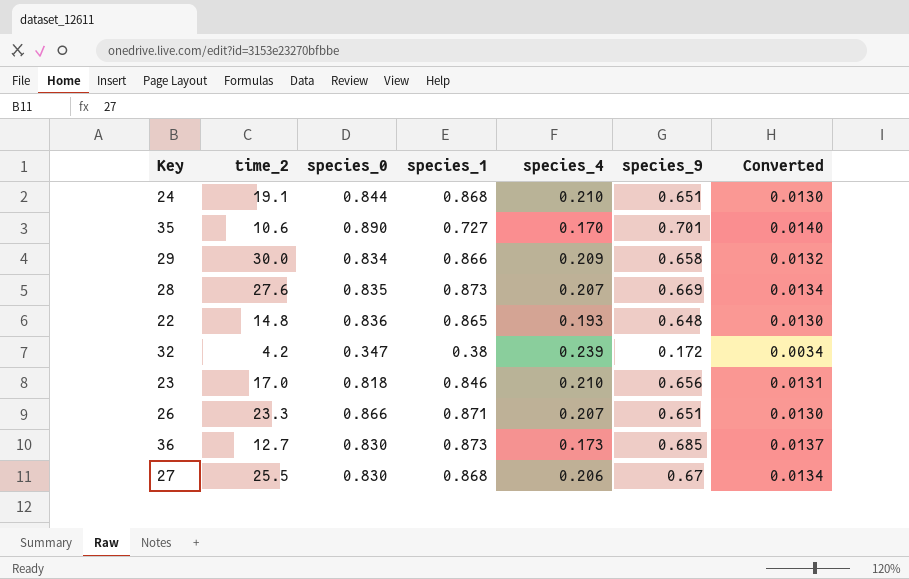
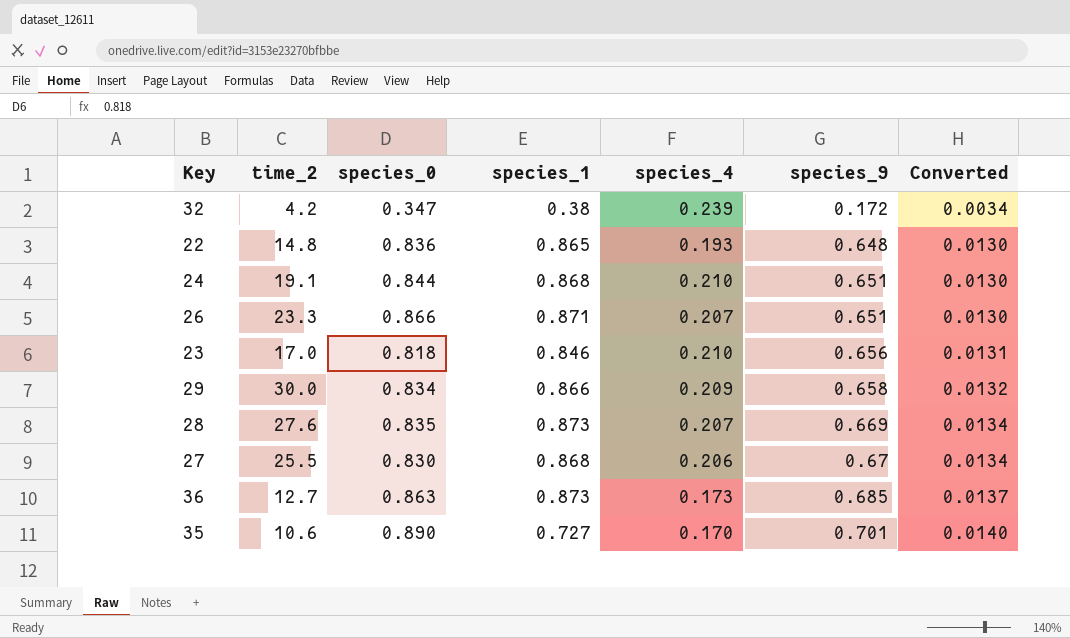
row order: none -> species_9 ascending
36 | species_0: 0.830 -> 0.863

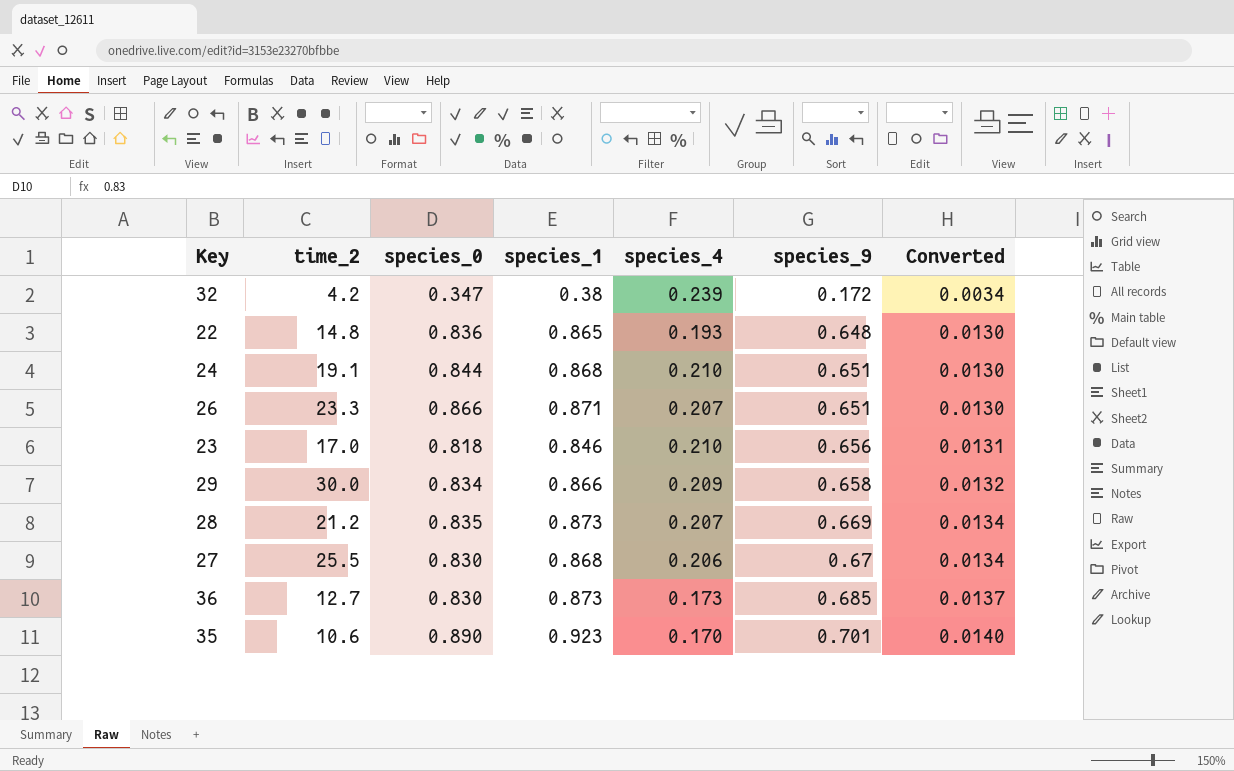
28 | time_2: 27.6 -> 21.2
36 | species_0: 0.863 -> 0.830
35 | species_1: 0.727 -> 0.923

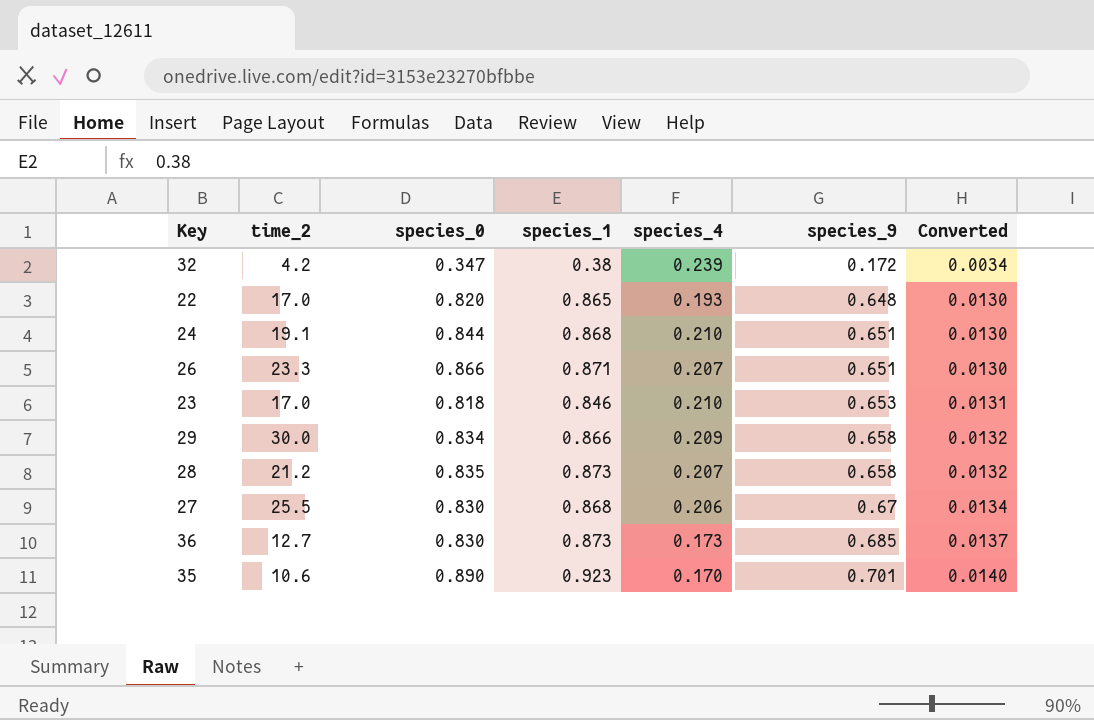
22 | time_2: 14.8 -> 17.0
22 | species_0: 0.836 -> 0.820
23 | species_9: 0.656 -> 0.653
28 | species_9: 0.669 -> 0.658
28 | Converted: 0.0134 -> 0.0132

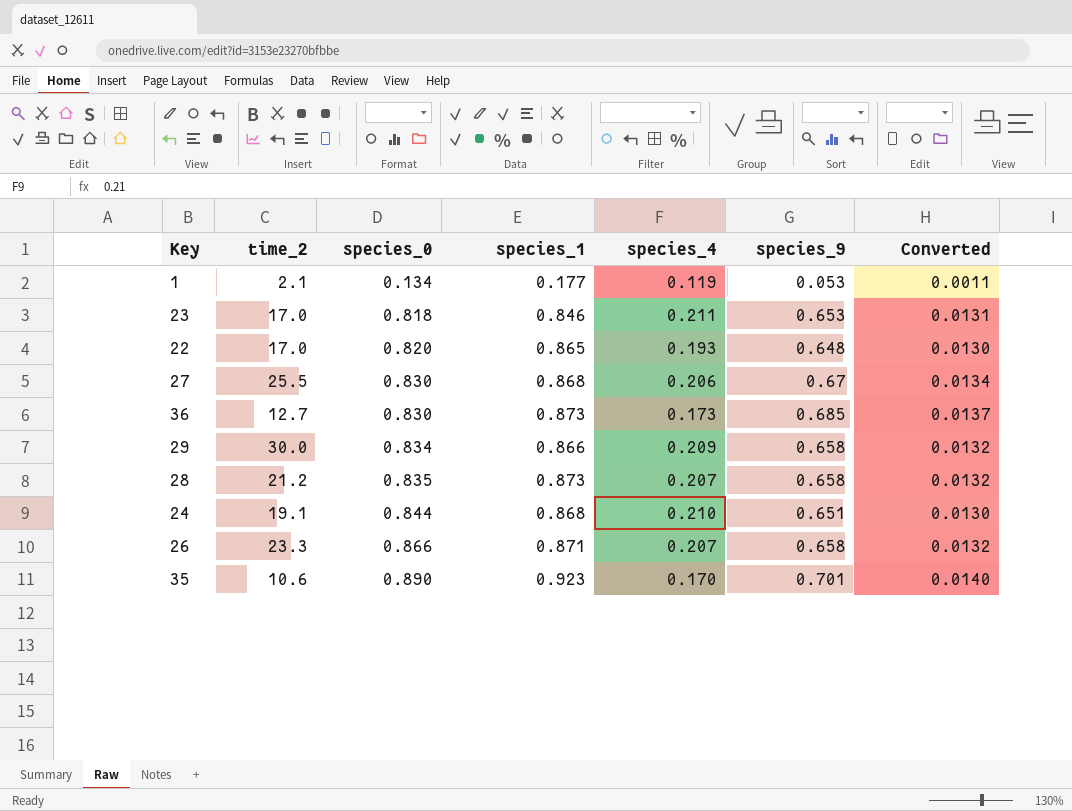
row order: species_9 ascending -> species_0 ascending
row 32: 4.2 | 0.347 | 0.38 | 0.239 | 0.172 | 0.0034 -> none
row 1: none -> 2.1 | 0.134 | 0.177 | 0.119 | 0.053 | 0.0011
23 | species_4: 0.210 -> 0.211
26 | species_9: 0.651 -> 0.658
26 | Converted: 0.0130 -> 0.0132

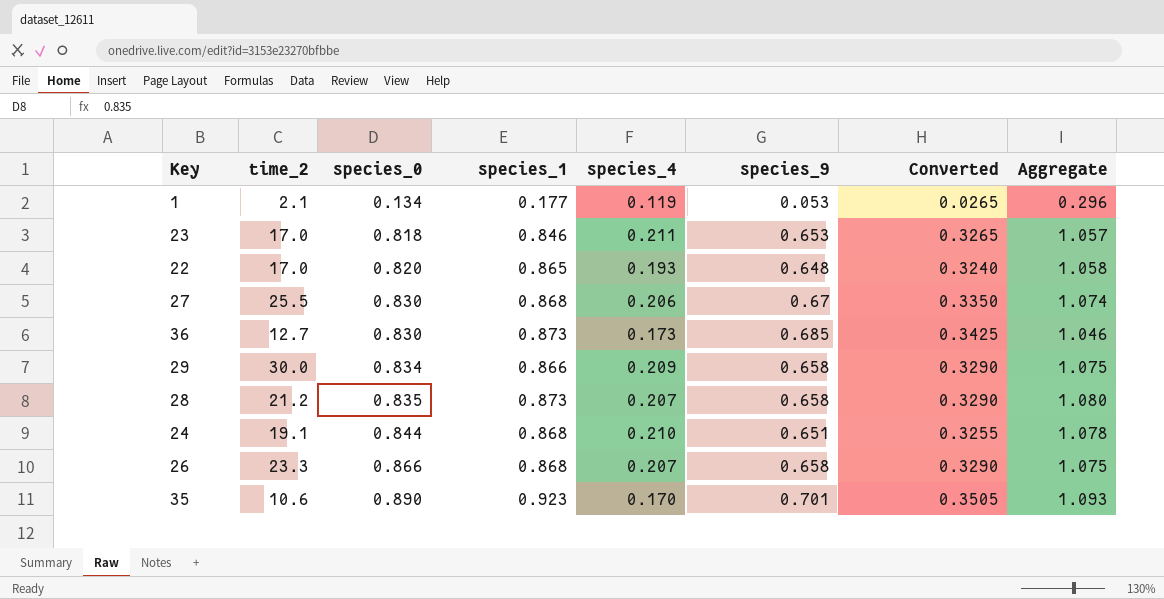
column Converted | formula: [species_9] * 0.02 -> [species_9] * 0.5
column Aggregate | formula: none -> [species_1] + [species_4]
26 | species_1: 0.871 -> 0.868

